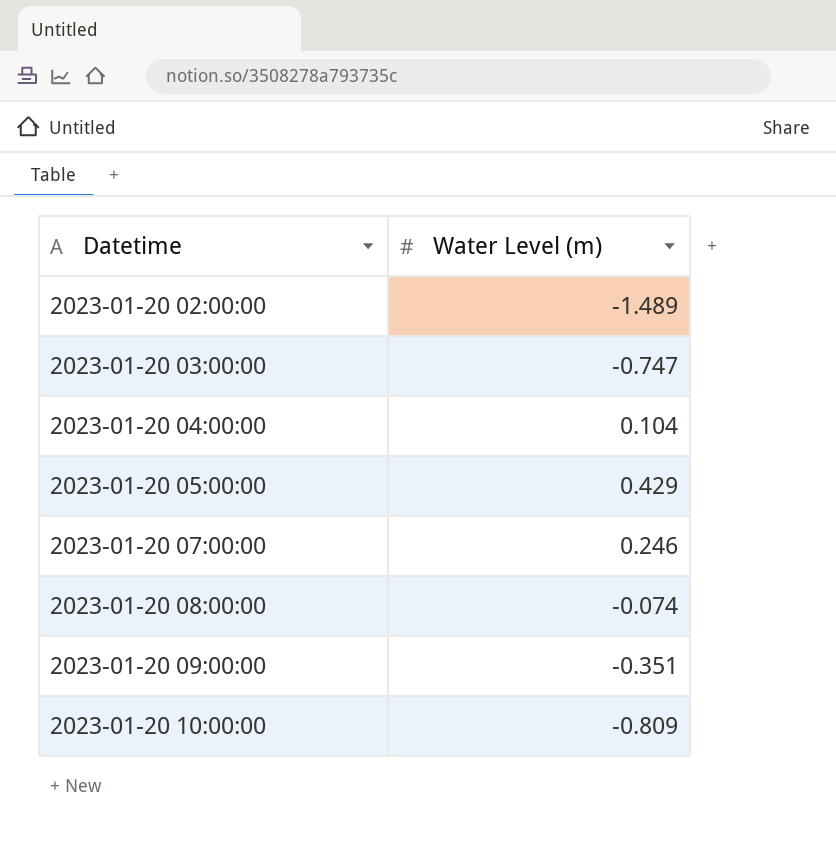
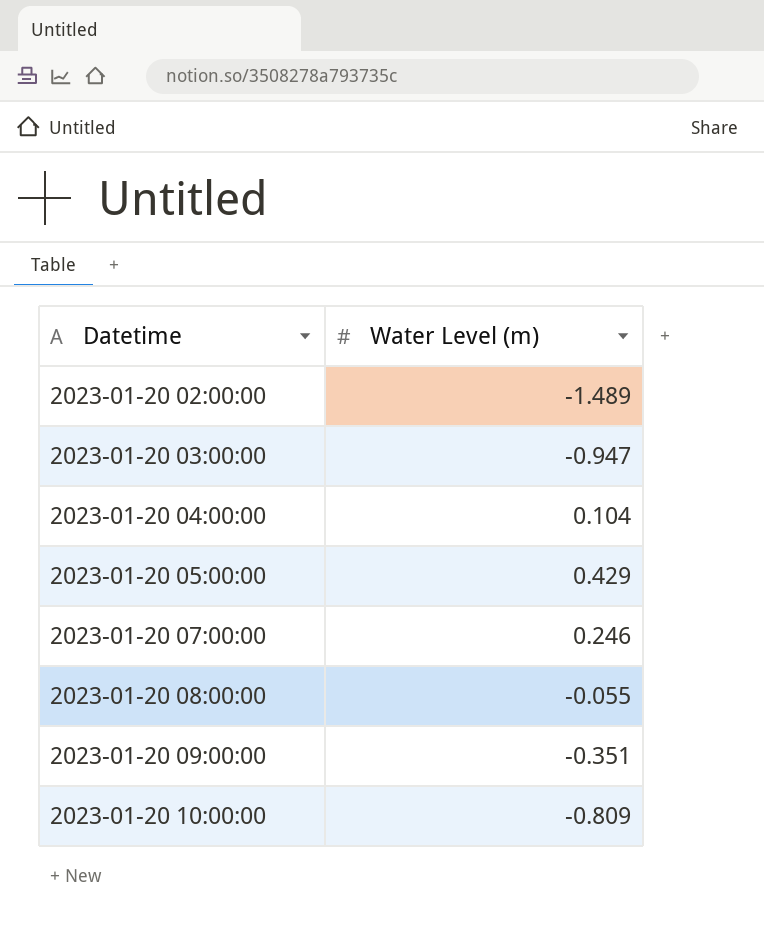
2023-01-20 03:00:00 | Water Level (m): -0.747 -> -0.947
2023-01-20 08:00:00 | Water Level (m): -0.074 -> -0.055

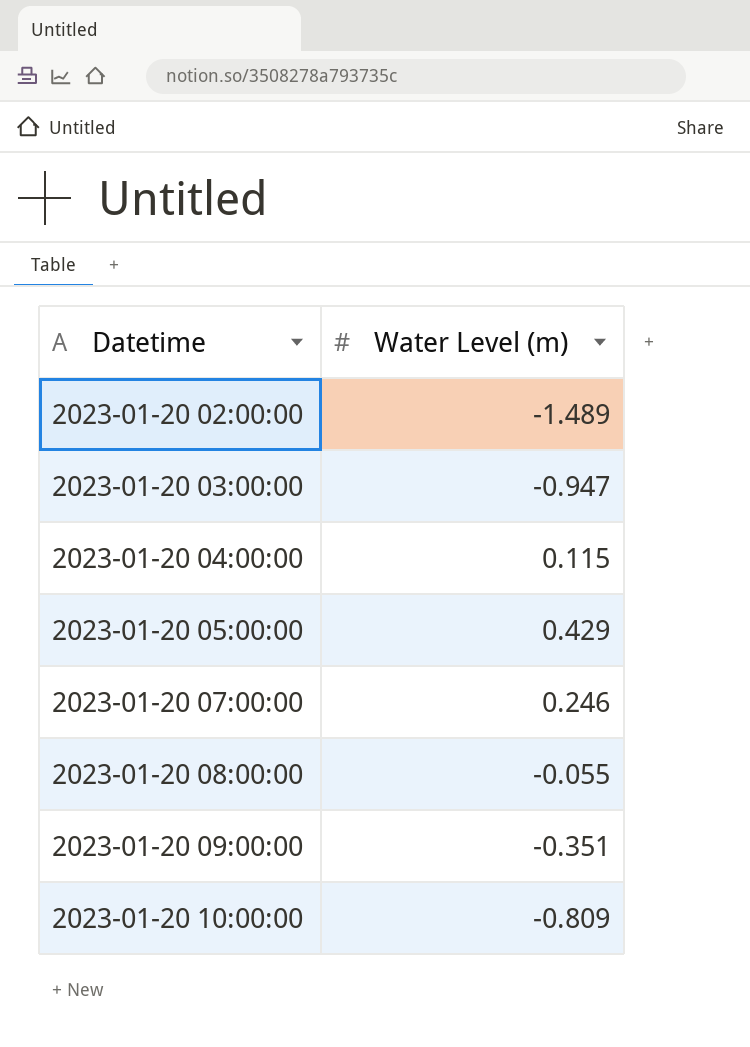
2023-01-20 04:00:00 | Water Level (m): 0.104 -> 0.115

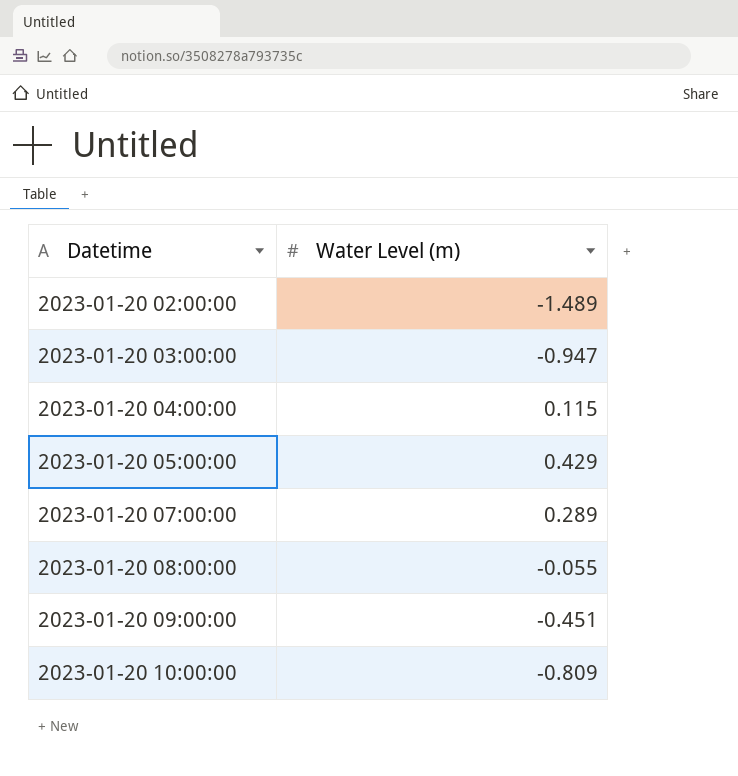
2023-01-20 07:00:00 | Water Level (m): 0.246 -> 0.289
2023-01-20 09:00:00 | Water Level (m): -0.351 -> -0.451

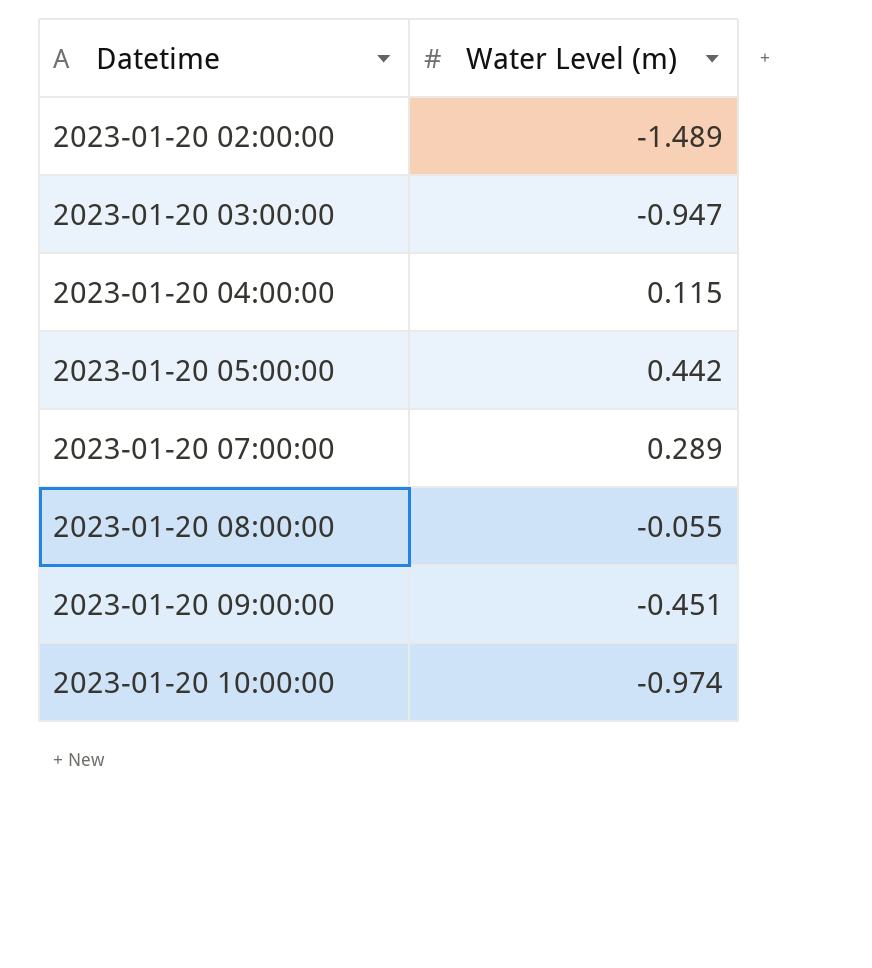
2023-01-20 05:00:00 | Water Level (m): 0.429 -> 0.442
2023-01-20 10:00:00 | Water Level (m): -0.809 -> -0.974

